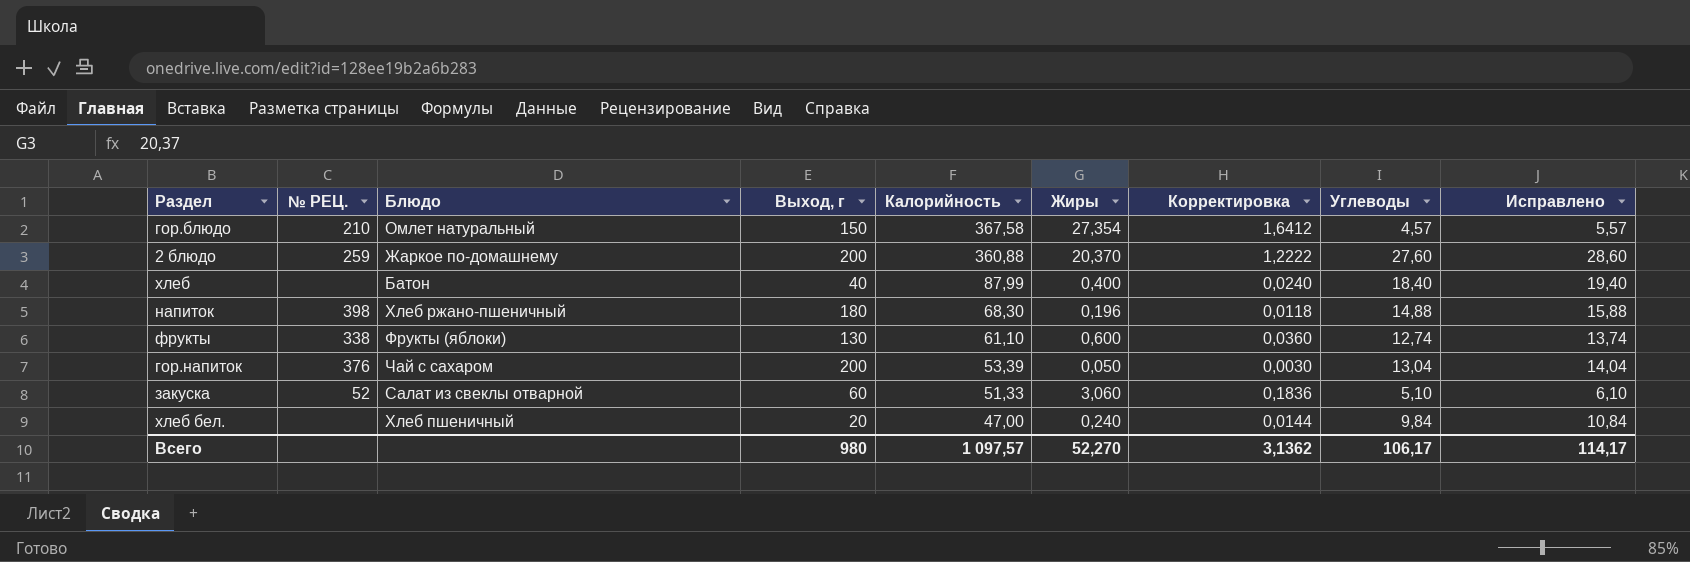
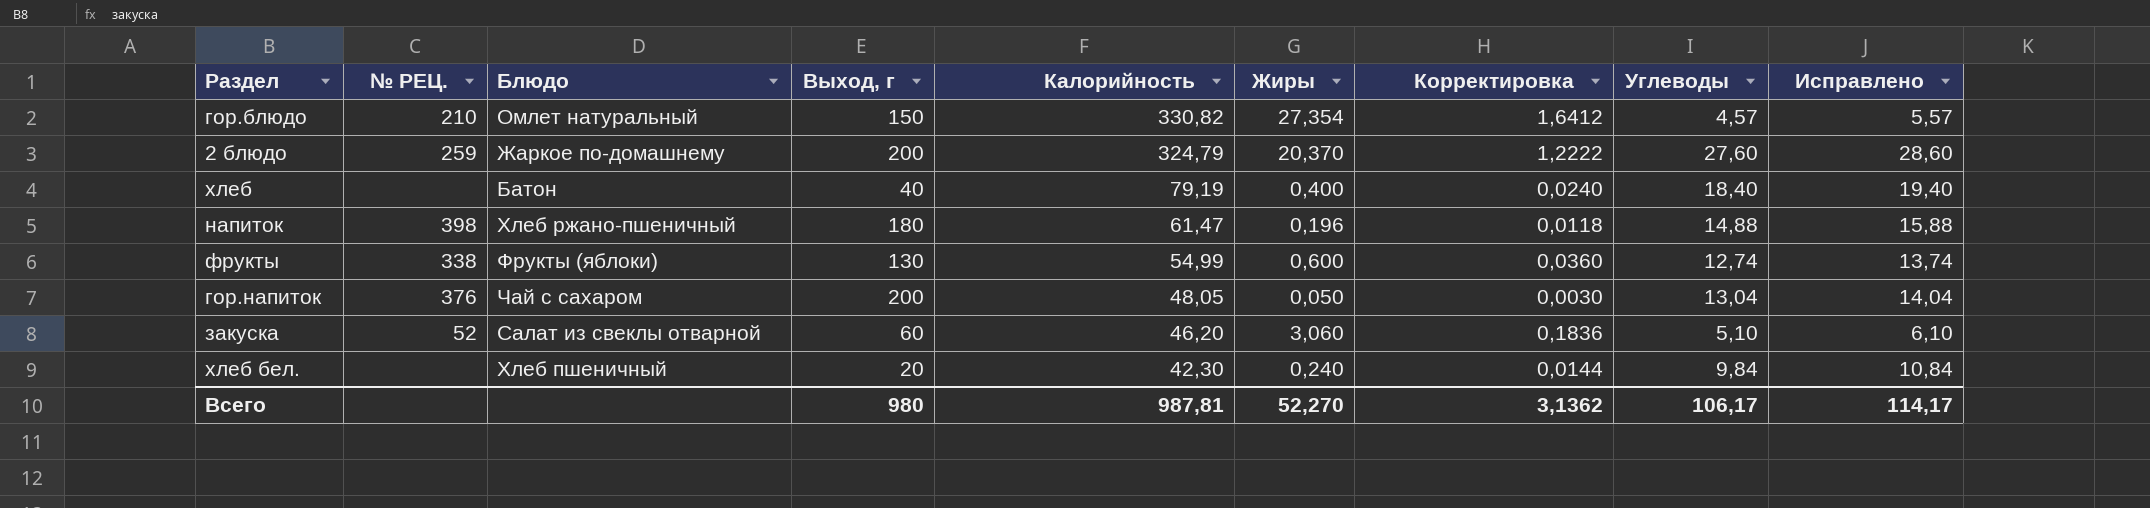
гор.блюдо | Калорийность: 367,58 -> 330,82
2 блюдо | Калорийность: 360,88 -> 324,79
хлеб | Калорийность: 87,99 -> 79,19
напиток | Калорийность: 68,30 -> 61,47
фрукты | Калорийность: 61,10 -> 54,99
гор.напиток | Калорийность: 53,39 -> 48,05
закуска | Калорийность: 51,33 -> 46,20
хлеб бел. | Калорийность: 47,00 -> 42,30
Всего | Калорийность: 1 097,57 -> 987,81

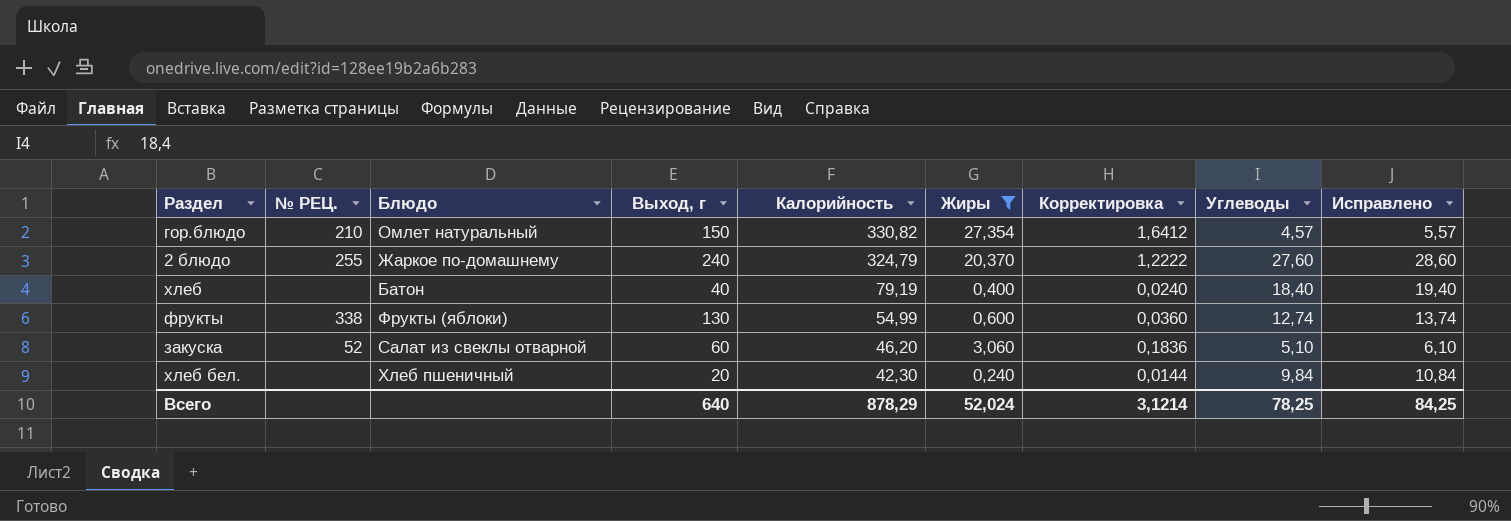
filter: none -> Жиры >= 0,240
2 блюдо | № РЕЦ.: 259 -> 255
2 блюдо | Выход, г: 200 -> 240
Всего | Выход, г: 980 -> 640
Всего | Калорийность: 987,81 -> 878,29
Всего | Жиры: 52,270 -> 52,024
Всего | Корректировка: 3,1362 -> 3,1214
Всего | Углеводы: 106,17 -> 78,25
Всего | Исправлено: 114,17 -> 84,25

